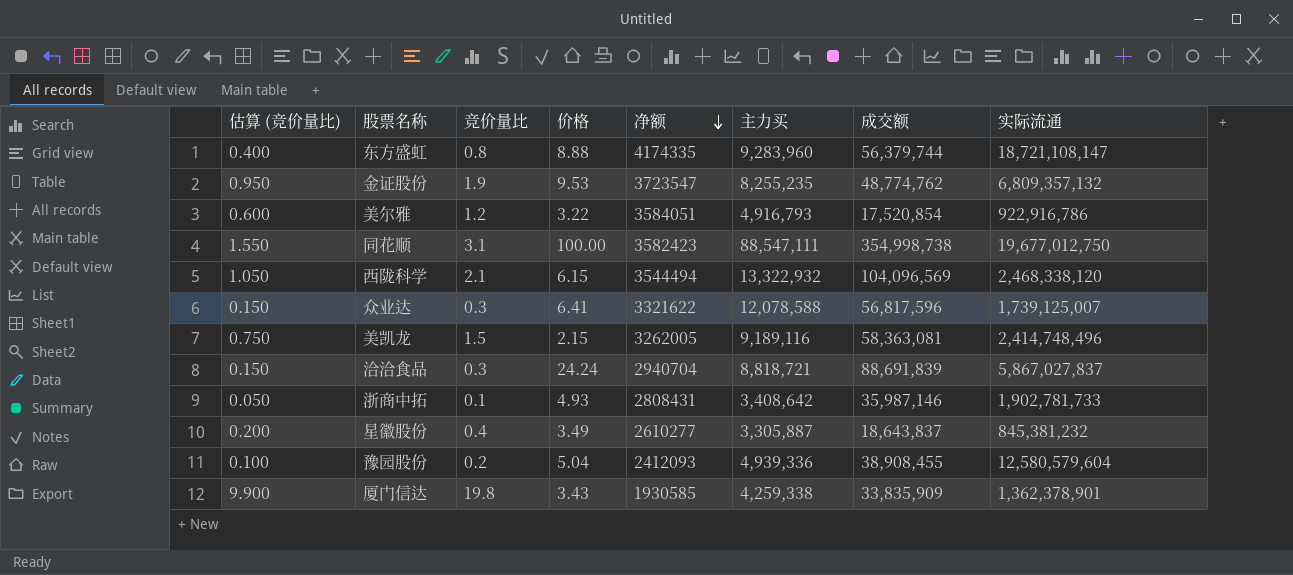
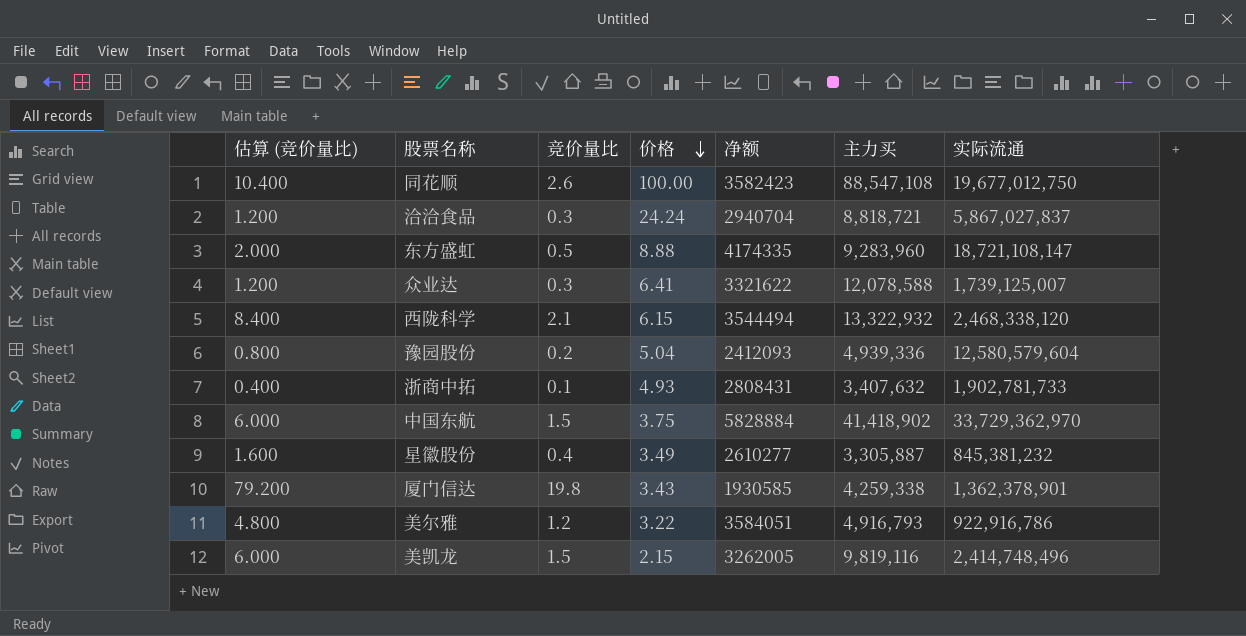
row order: 净额 descending -> 价格 descending
column 成交额 | position: 7 -> none
column 估算 (竞价量比) | formula: [竞价量比] * 0.5 -> [竞价量比] * 4
row 金证股份: 0.950 | 1.9 | 9.53 | 3723547 | 8,255,235 | 48,774,762 | 6,809,357,132 -> none
同花顺 | 竞价量比: 3.1 -> 2.6
同花顺 | 主力买: 88,547,111 -> 88,547,108
东方盛虹 | 竞价量比: 0.8 -> 0.5
浙商中拓 | 主力买: 3,408,642 -> 3,407,632
row 中国东航: none -> 6.000 | 1.5 | 3.75 | 5828884 | 41,418,902 | 33,729,362,970
美凯龙 | 主力买: 9,189,116 -> 9,819,116

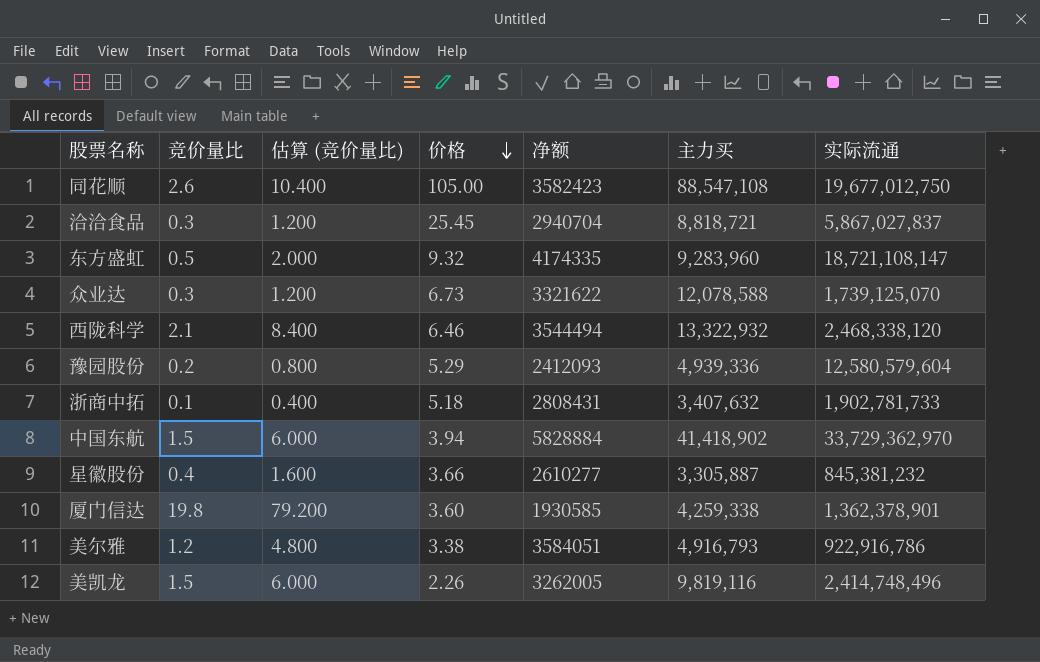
column 估算 (竞价量比) | position: 1 -> 3
同花顺 | 价格: 100.00 -> 105.00
洽洽食品 | 价格: 24.24 -> 25.45
东方盛虹 | 价格: 8.88 -> 9.32
众业达 | 价格: 6.41 -> 6.73
众业达 | 实际流通: 1,739,125,007 -> 1,739,125,070
西陇科学 | 价格: 6.15 -> 6.46
豫园股份 | 价格: 5.04 -> 5.29
浙商中拓 | 价格: 4.93 -> 5.18
中国东航 | 价格: 3.75 -> 3.94
星徽股份 | 价格: 3.49 -> 3.66
厦门信达 | 价格: 3.43 -> 3.60
美尔雅 | 价格: 3.22 -> 3.38
美凯龙 | 价格: 2.15 -> 2.26

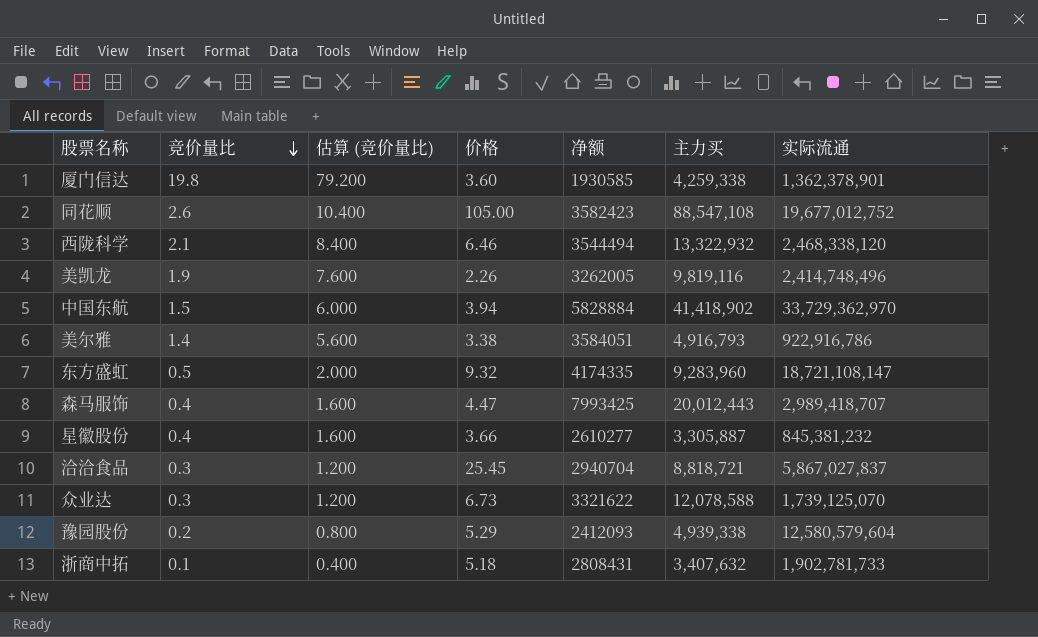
row order: 价格 descending -> 竞价量比 descending
同花顺 | 实际流通: 19,677,012,750 -> 19,677,012,752
美凯龙 | 竞价量比: 1.5 -> 1.9
美凯龙 | 估算 (竞价量比): 6.000 -> 7.600
美尔雅 | 竞价量比: 1.2 -> 1.4
美尔雅 | 估算 (竞价量比): 4.800 -> 5.600
row 森马服饰: none -> 0.4 | 1.600 | 4.47 | 7993425 | 20,012,443 | 2,989,418,707
豫园股份 | 主力买: 4,939,336 -> 4,939,338

